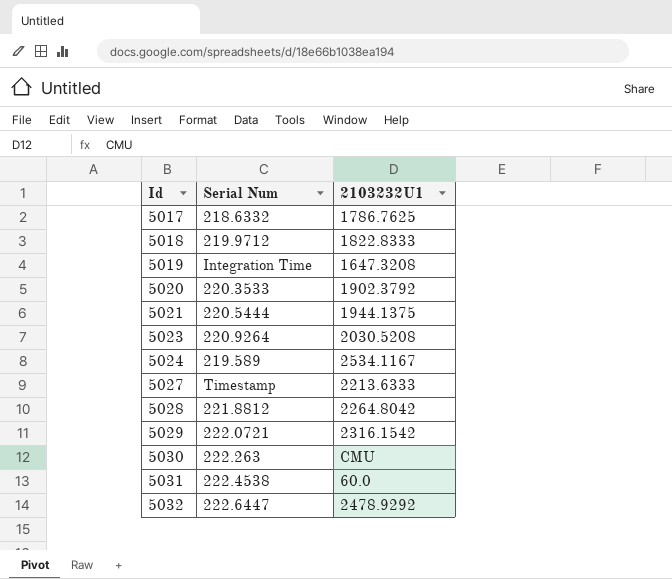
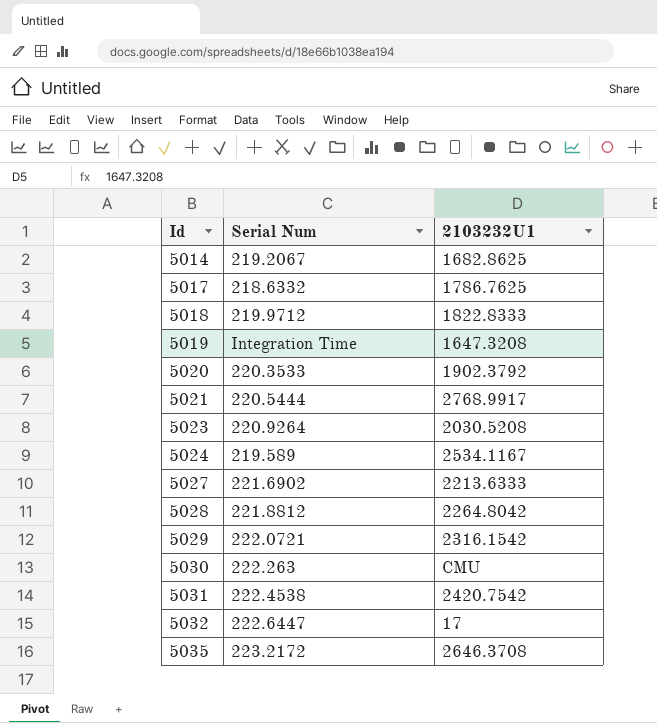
row 5014: none -> 219.2067 | 1682.8625
5021 | 2103232U1: 1944.1375 -> 2768.9917
5027 | Serial Num: Timestamp -> 221.6902
5031 | 2103232U1: 60.0 -> 2420.7542
5032 | 2103232U1: 2478.9292 -> 17
row 5035: none -> 223.2172 | 2646.3708

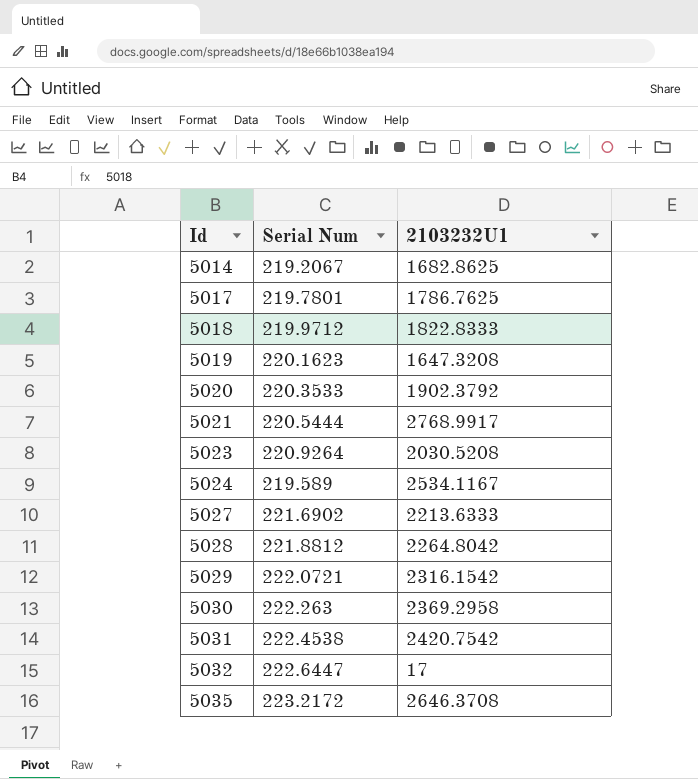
5017 | Serial Num: 218.6332 -> 219.7801
5019 | Serial Num: Integration Time -> 220.1623
5030 | 2103232U1: CMU -> 2369.2958

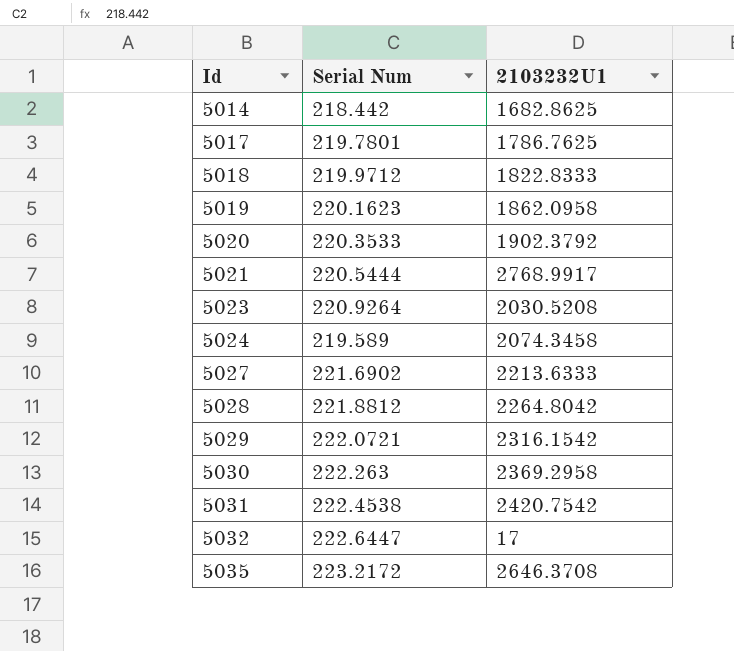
5014 | Serial Num: 219.2067 -> 218.442
5019 | 2103232U1: 1647.3208 -> 1862.0958
5024 | 2103232U1: 2534.1167 -> 2074.3458

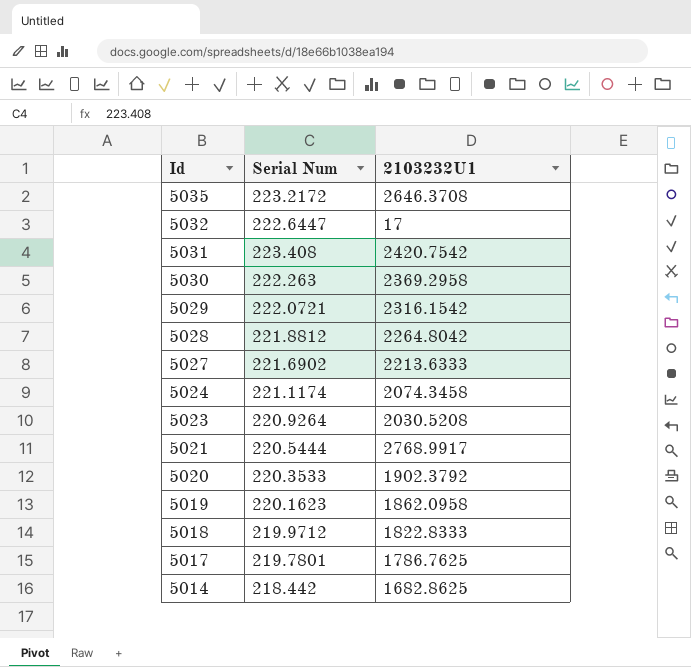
row order: Id ascending -> Id descending
5031 | Serial Num: 222.4538 -> 223.408
5024 | Serial Num: 219.589 -> 221.1174

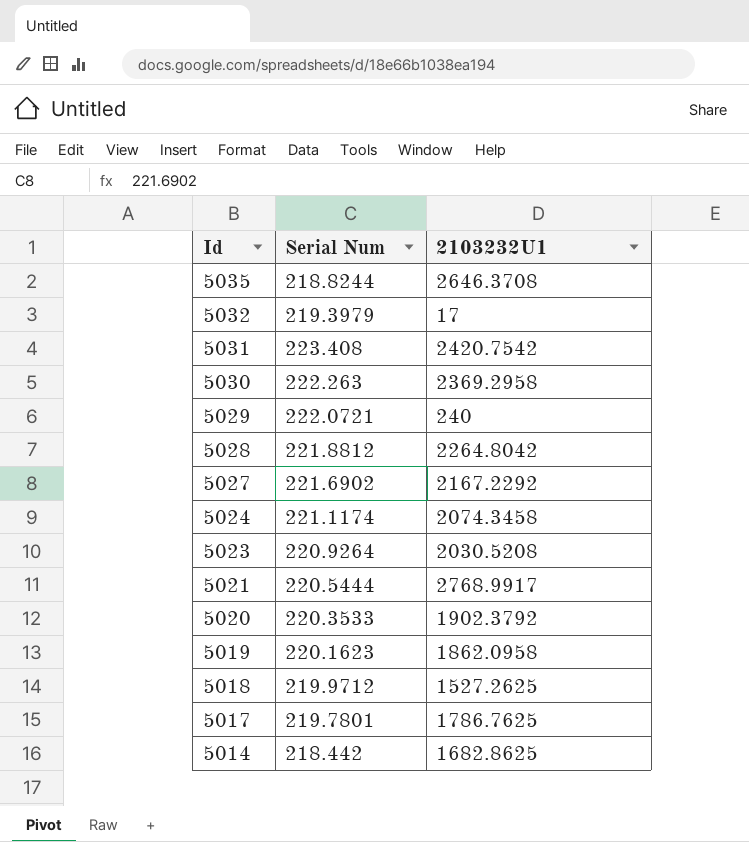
5035 | Serial Num: 223.2172 -> 218.8244
5032 | Serial Num: 222.6447 -> 219.3979
5029 | 2103232U1: 2316.1542 -> 240
5027 | 2103232U1: 2213.6333 -> 2167.2292
5018 | 2103232U1: 1822.8333 -> 1527.2625

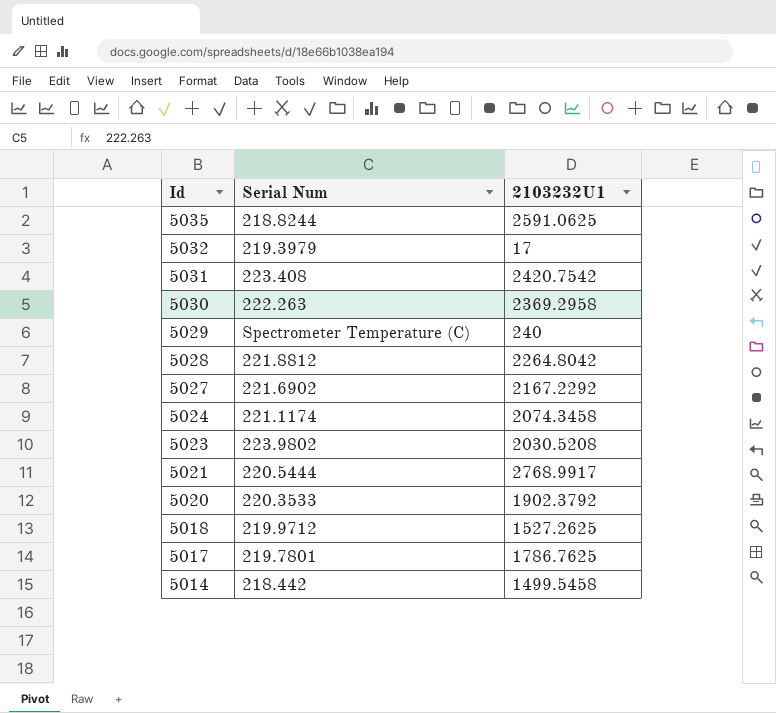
row 5019: 220.1623 | 1862.0958 -> none
5035 | 2103232U1: 2646.3708 -> 2591.0625
5029 | Serial Num: 222.0721 -> Spectrometer Temperature (C)
5023 | Serial Num: 220.9264 -> 223.9802
5014 | 2103232U1: 1682.8625 -> 1499.5458

